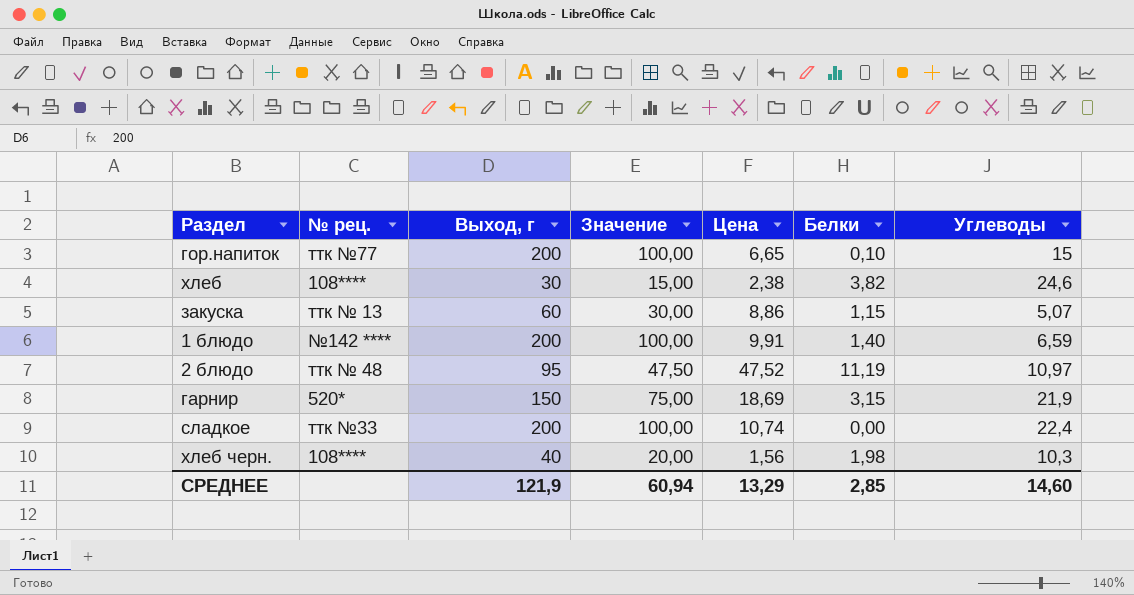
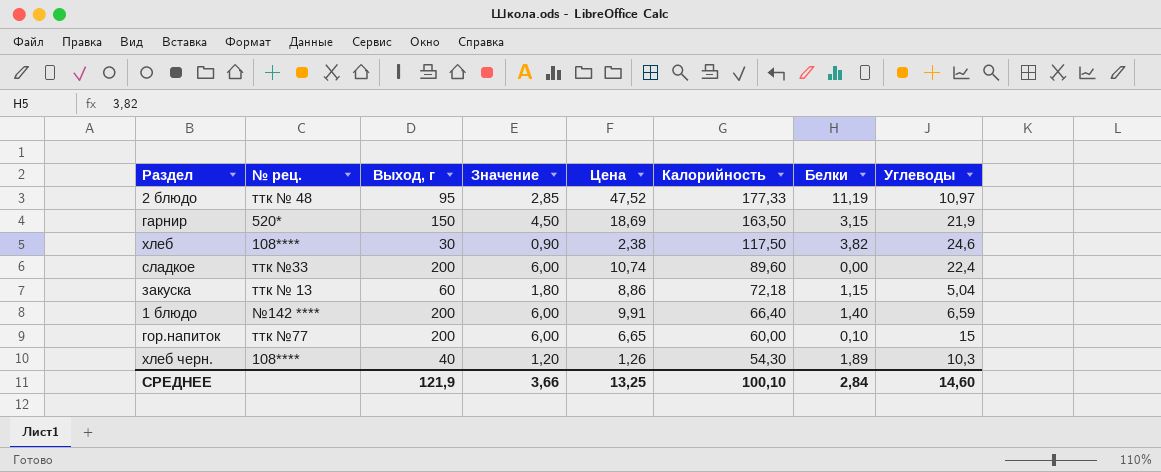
row order: none -> Калорийность descending
column Значение | formula: [Выход, г] * 0,5 -> [Выход, г] * 0,03
column Калорийность | position: none -> 6
закуска | Углеводы: 5,07 -> 5,04
хлеб черн. | Цена: 1,56 -> 1,26
хлеб черн. | Белки: 1,98 -> 1,89
СРЕДНЕЕ | Значение: 60,94 -> 3,66
СРЕДНЕЕ | Цена: 13,29 -> 13,25
СРЕДНЕЕ | Белки: 2,85 -> 2,84

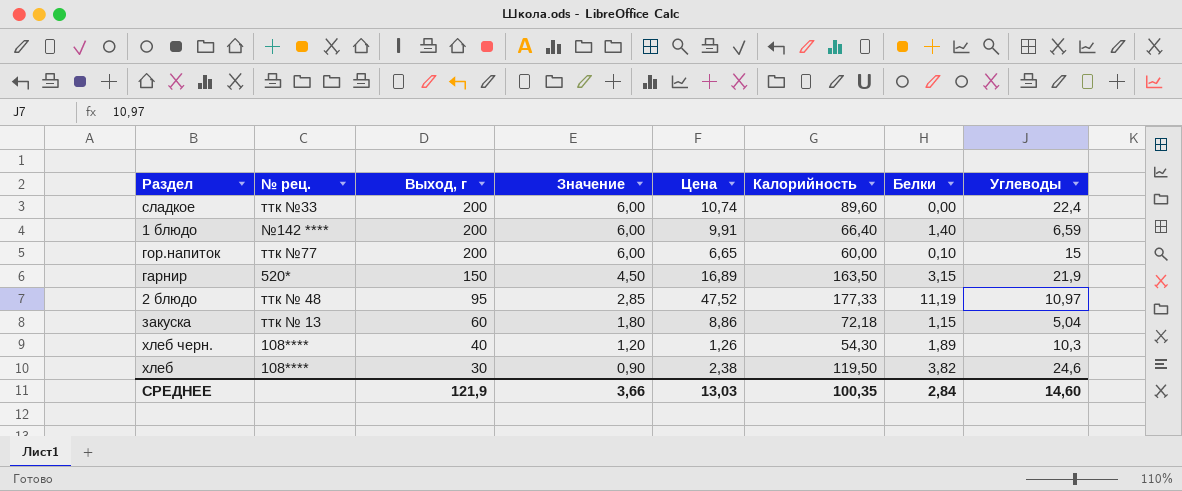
row order: Калорийность descending -> Выход, г descending
гарнир | Цена: 18,69 -> 16,89
хлеб | Калорийность: 117,50 -> 119,50
СРЕДНЕЕ | Цена: 13,25 -> 13,03
СРЕДНЕЕ | Калорийность: 100,10 -> 100,35

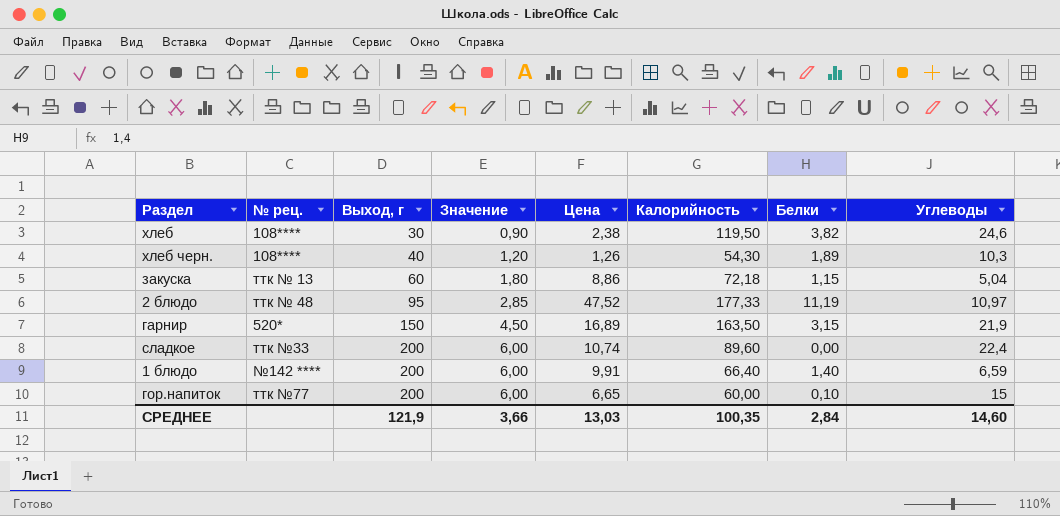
row order: Выход, г descending -> Выход, г ascending

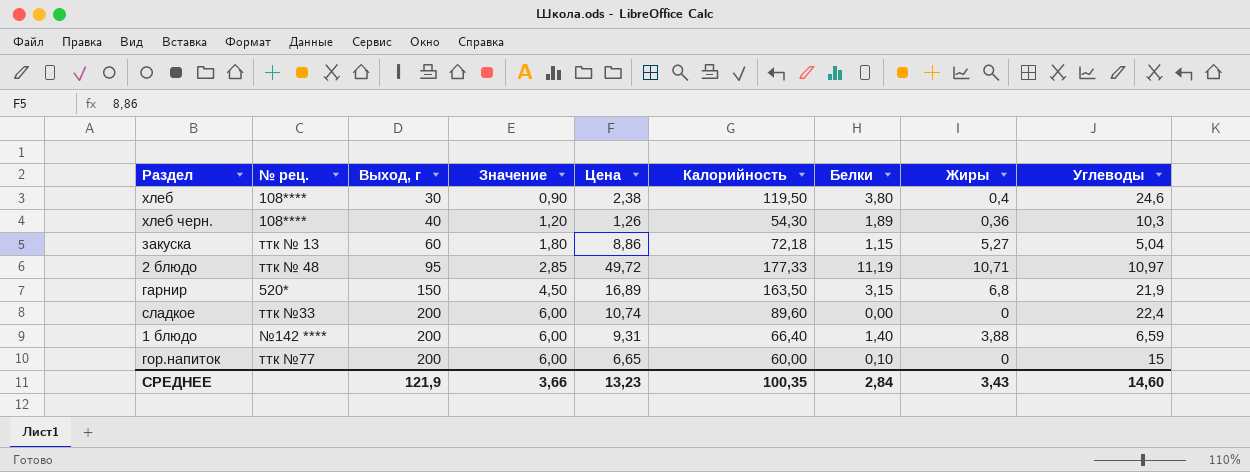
column Жиры | position: none -> 8
хлеб | Белки: 3,82 -> 3,80
2 блюдо | Цена: 47,52 -> 49,72
1 блюдо | Цена: 9,91 -> 9,31
СРЕДНЕЕ | Цена: 13,03 -> 13,23

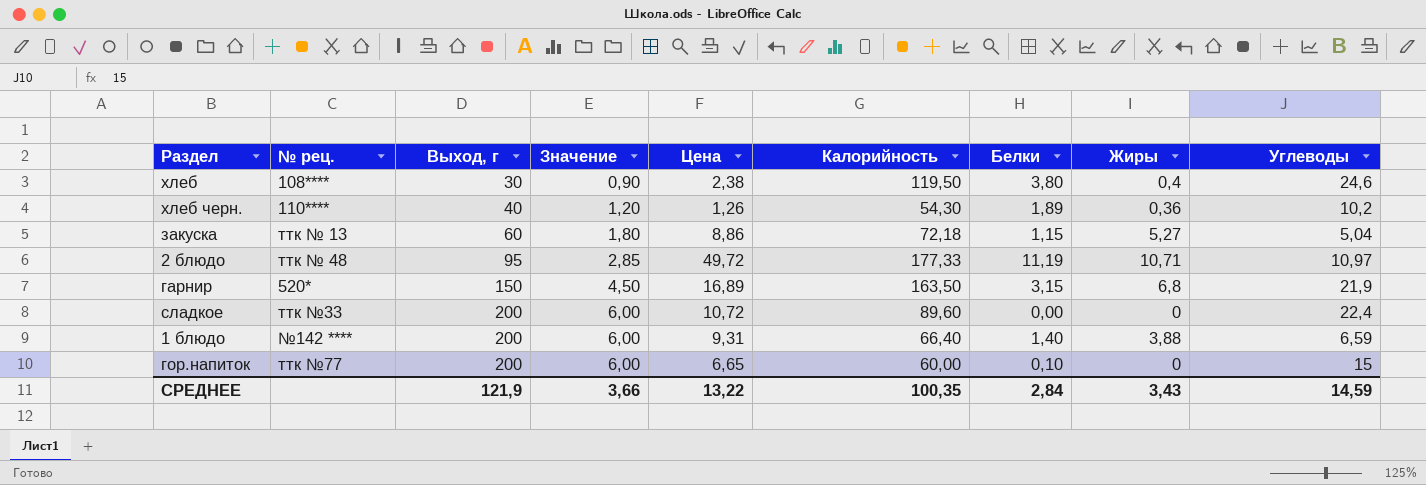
хлеб черн. | № рец.: 108**** -> 110****
хлеб черн. | Углеводы: 10,3 -> 10,2
сладкое | Цена: 10,74 -> 10,72
СРЕДНЕЕ | Цена: 13,23 -> 13,22
СРЕДНЕЕ | Углеводы: 14,60 -> 14,59

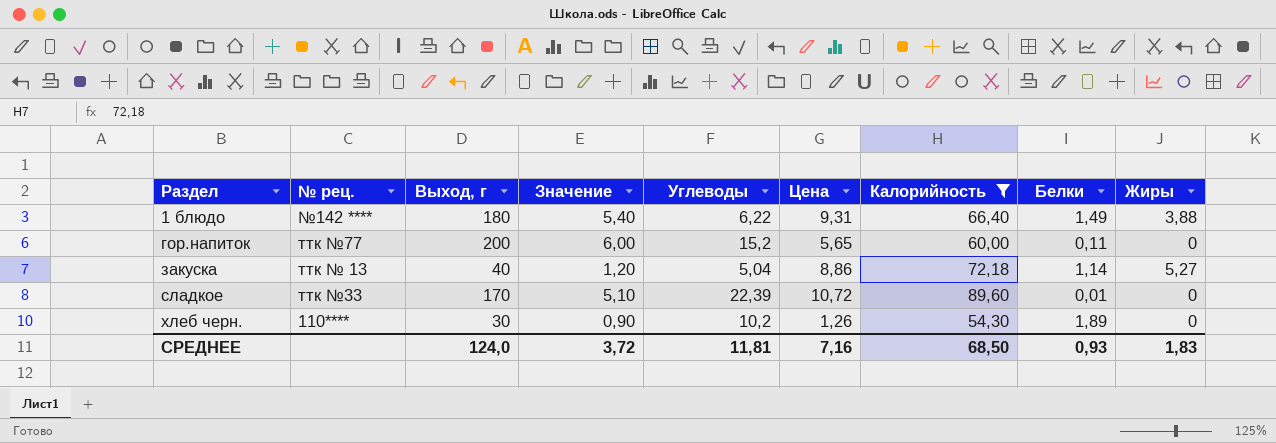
filter: none -> Калорийность <= 89,60
row order: Выход, г ascending -> Раздел ascending
column Углеводы | position: 9 -> 5
1 блюдо | Выход, г: 200 -> 180
1 блюдо | Значение: 6,00 -> 5,40
1 блюдо | Углеводы: 6,59 -> 6,22
1 блюдо | Белки: 1,40 -> 1,49
гор.напиток | Углеводы: 15 -> 15,2
гор.напиток | Цена: 6,65 -> 5,65
гор.напиток | Белки: 0,10 -> 0,11
закуска | Выход, г: 60 -> 40
закуска | Значение: 1,80 -> 1,20
закуска | Белки: 1,15 -> 1,14
сладкое | Выход, г: 200 -> 170
сладкое | Значение: 6,00 -> 5,10
сладкое | Углеводы: 22,4 -> 22,39
сладкое | Белки: 0,00 -> 0,01
хлеб черн. | Выход, г: 40 -> 30
хлеб черн. | Значение: 1,20 -> 0,90
хлеб черн. | Жиры: 0,36 -> 0
СРЕДНЕЕ | Выход, г: 121,9 -> 124,0
СРЕДНЕЕ | Значение: 3,66 -> 3,72
СРЕДНЕЕ | Углеводы: 14,59 -> 11,81
СРЕДНЕЕ | Цена: 13,22 -> 7,16
СРЕДНЕЕ | Калорийность: 100,35 -> 68,50
СРЕДНЕЕ | Белки: 2,84 -> 0,93
СРЕДНЕЕ | Жиры: 3,43 -> 1,83

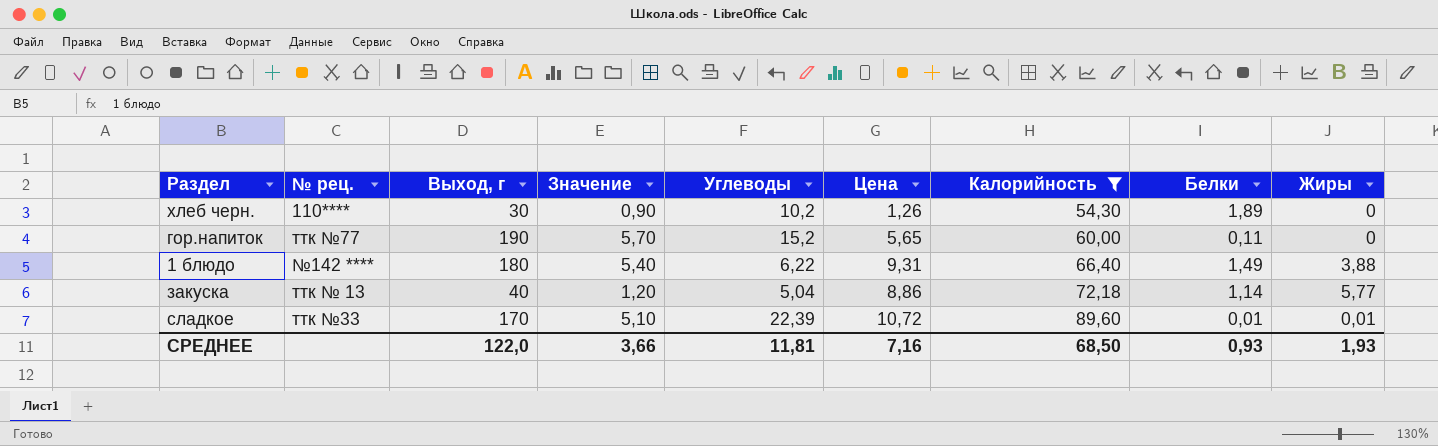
row order: Раздел ascending -> Калорийность ascending
гор.напиток | Выход, г: 200 -> 190
гор.напиток | Значение: 6,00 -> 5,70
закуска | Жиры: 5,27 -> 5,77
сладкое | Жиры: 0 -> 0,01
СРЕДНЕЕ | Выход, г: 124,0 -> 122,0
СРЕДНЕЕ | Значение: 3,72 -> 3,66
СРЕДНЕЕ | Жиры: 1,83 -> 1,93

